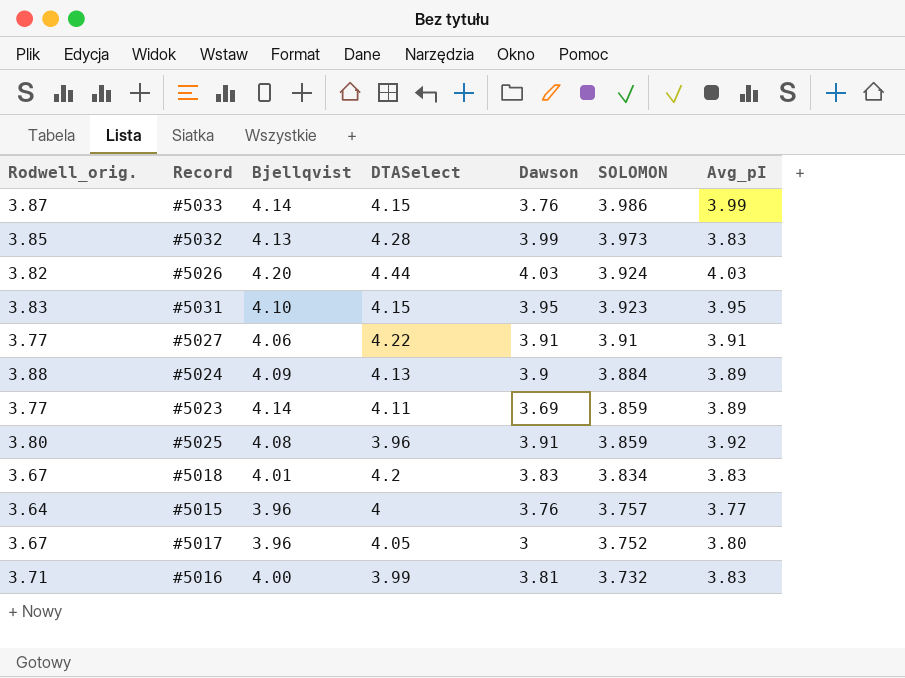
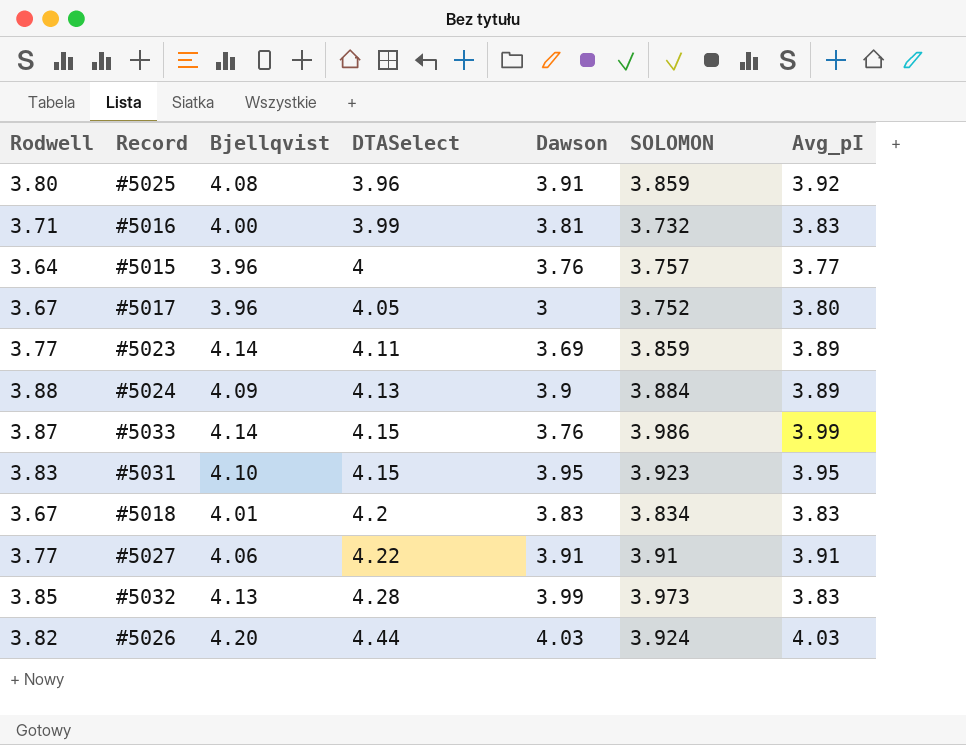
row order: SOLOMON descending -> DTASelect ascending
column name: Rodwell_orig. -> Rodwell

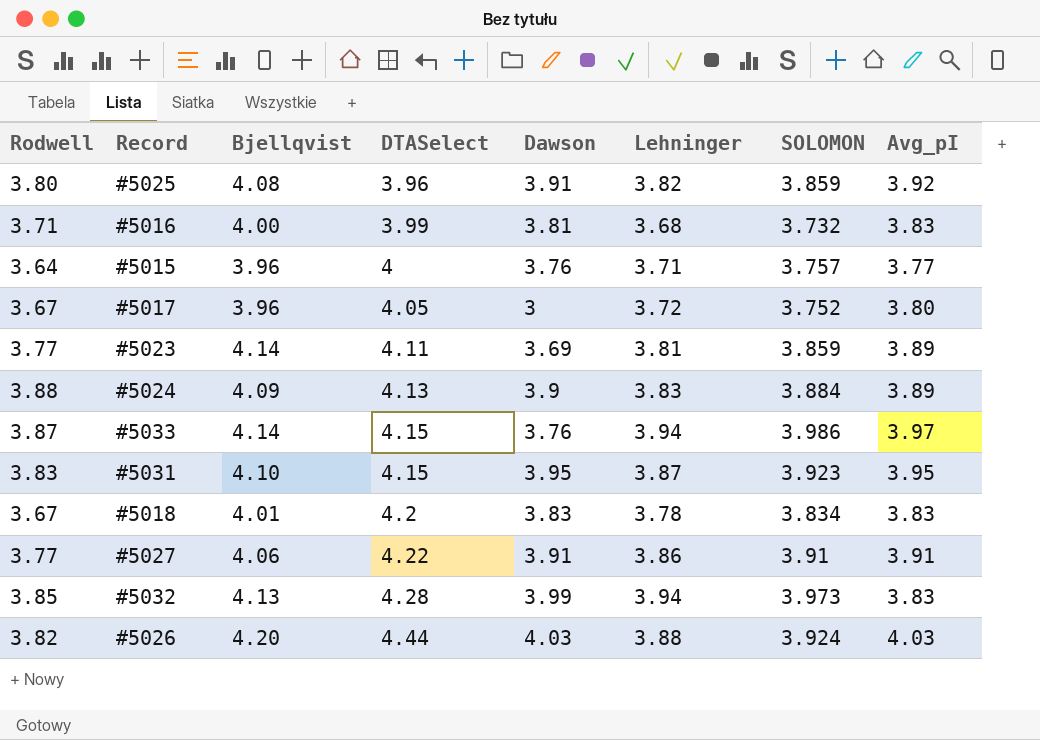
column Lehninger | position: none -> 6
#5033 | Avg_pI: 3.99 -> 3.97

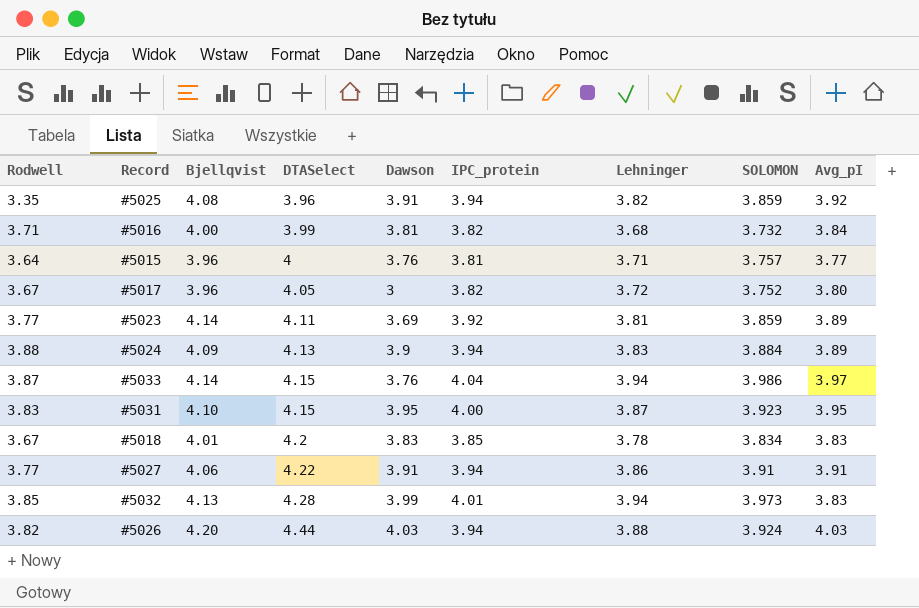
column IPC_protein | position: none -> 6
#5025 | Rodwell: 3.80 -> 3.35
#5016 | Avg_pI: 3.83 -> 3.84

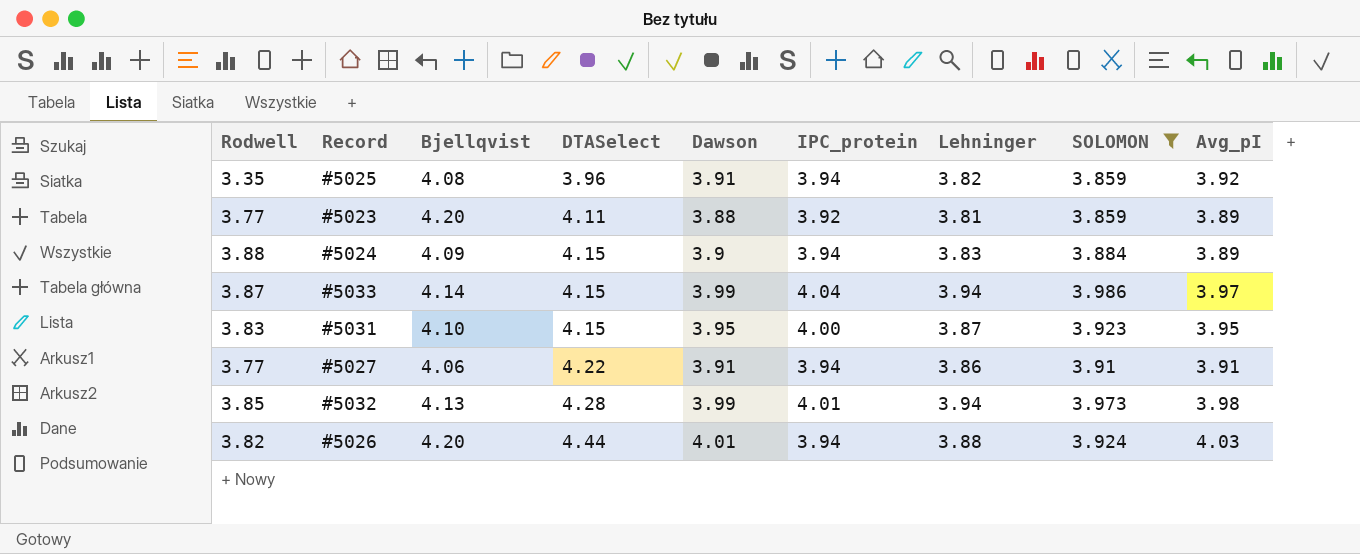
filter: none -> SOLOMON >= 3.859
#5023 | Bjellqvist: 4.14 -> 4.20
#5023 | Dawson: 3.69 -> 3.88
#5024 | DTASelect: 4.13 -> 4.15
#5033 | Dawson: 3.76 -> 3.99
#5032 | Avg_pI: 3.83 -> 3.98
#5026 | Dawson: 4.03 -> 4.01

